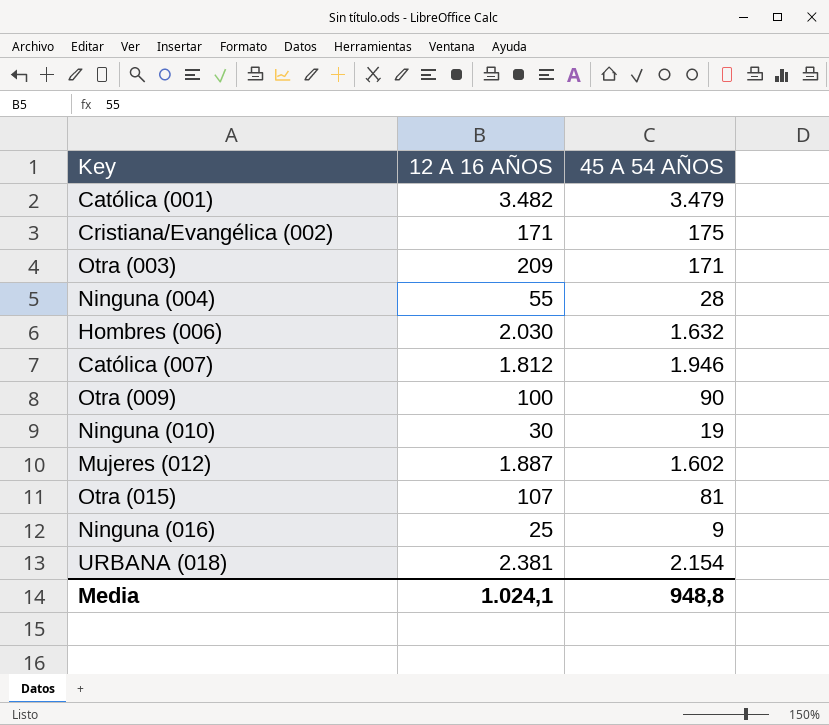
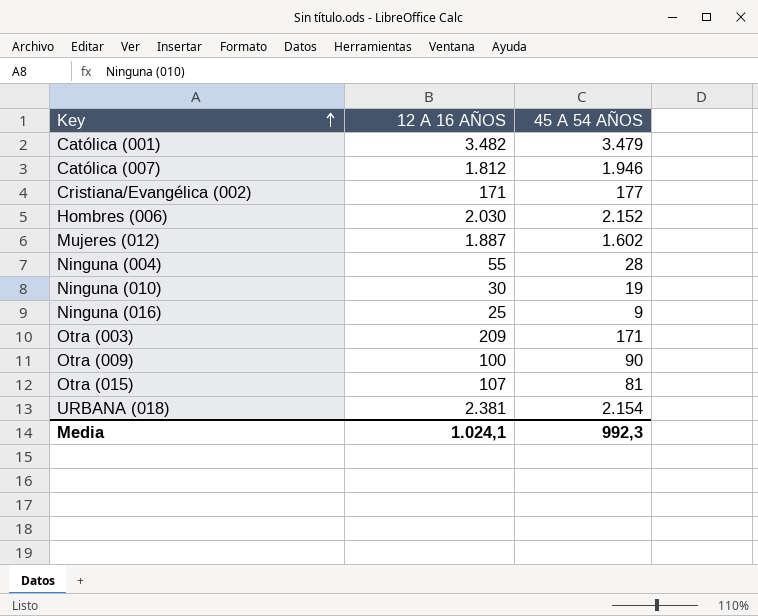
row order: none -> Key ascending
Cristiana/Evangélica (002) | 45 A 54 AÑOS: 175 -> 177
Hombres (006) | 45 A 54 AÑOS: 1.632 -> 2.152
Media | 45 A 54 AÑOS: 948,8 -> 992,3

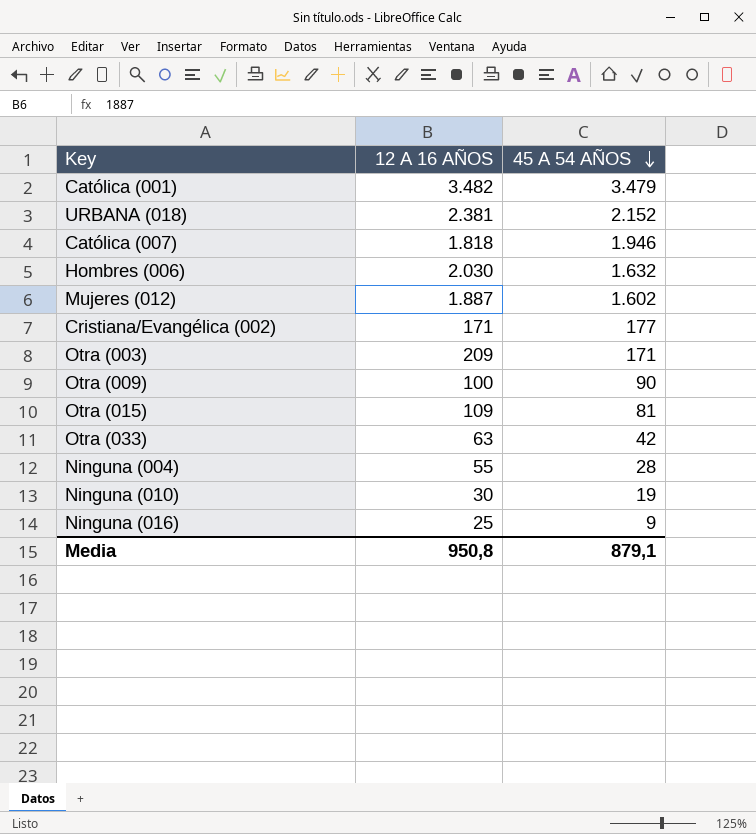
row order: Key ascending -> 45 A 54 AÑOS descending
URBANA (018) | 45 A 54 AÑOS: 2.154 -> 2.152
Católica (007) | 12 A 16 AÑOS: 1.812 -> 1.818
Hombres (006) | 45 A 54 AÑOS: 2.152 -> 1.632
Otra (015) | 12 A 16 AÑOS: 107 -> 109
row Otra (033): none -> 63 | 42
Media | 12 A 16 AÑOS: 1.024,1 -> 950,8
Media | 45 A 54 AÑOS: 992,3 -> 879,1

